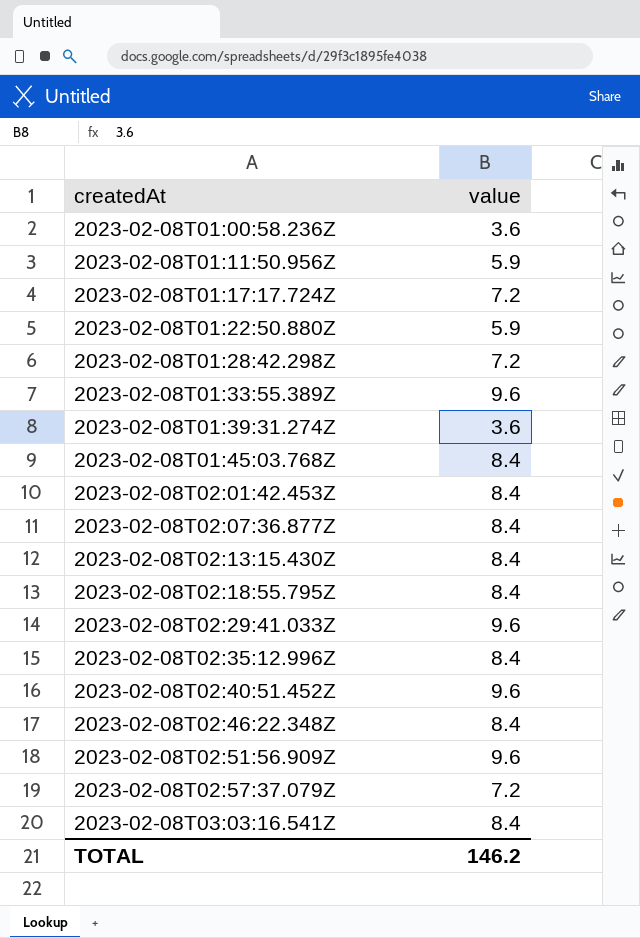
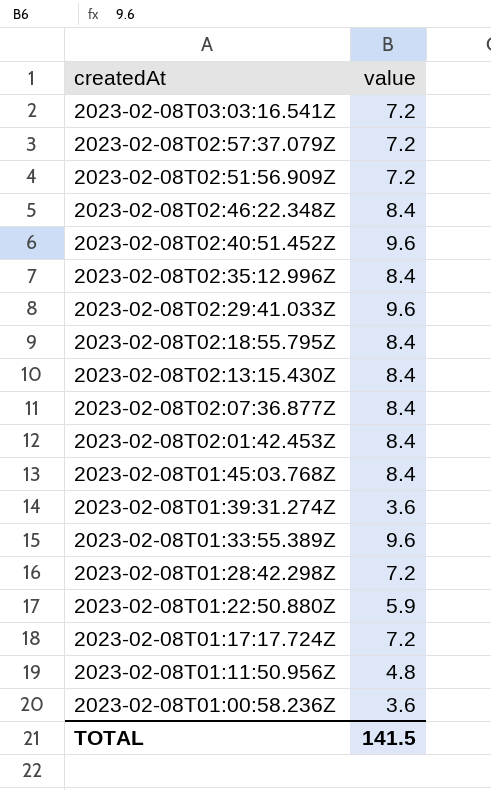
row order: createdAt ascending -> createdAt descending
2023-02-08T03:03:16.541Z | value: 8.4 -> 7.2
2023-02-08T02:51:56.909Z | value: 9.6 -> 7.2
2023-02-08T01:11:50.956Z | value: 5.9 -> 4.8
TOTAL | value: 146.2 -> 141.5

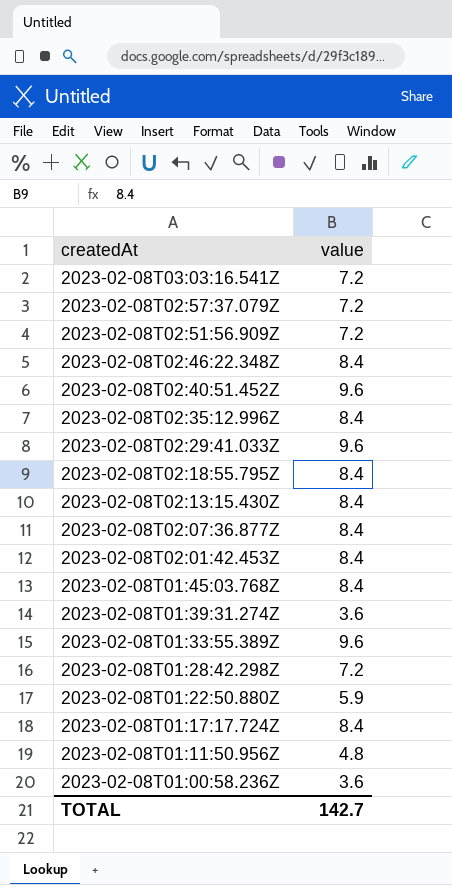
2023-02-08T01:17:17.724Z | value: 7.2 -> 8.4
TOTAL | value: 141.5 -> 142.7

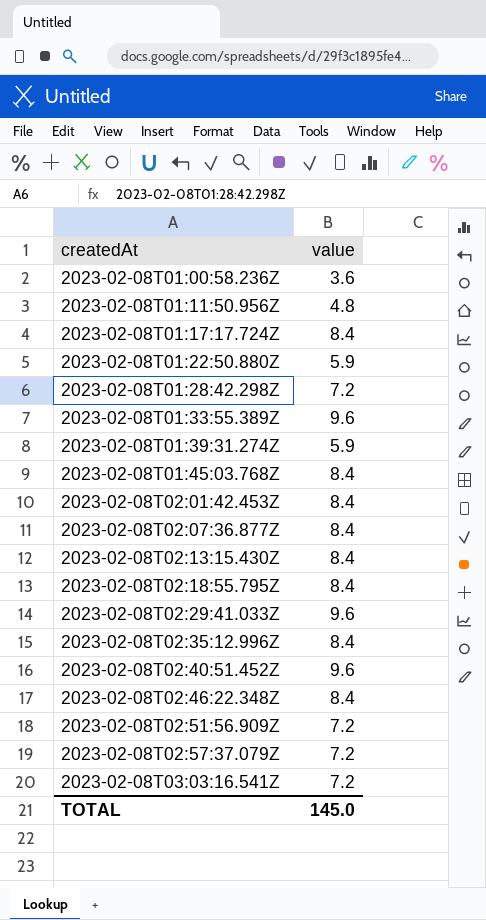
row order: createdAt descending -> createdAt ascending
2023-02-08T01:39:31.274Z | value: 3.6 -> 5.9
TOTAL | value: 142.7 -> 145.0

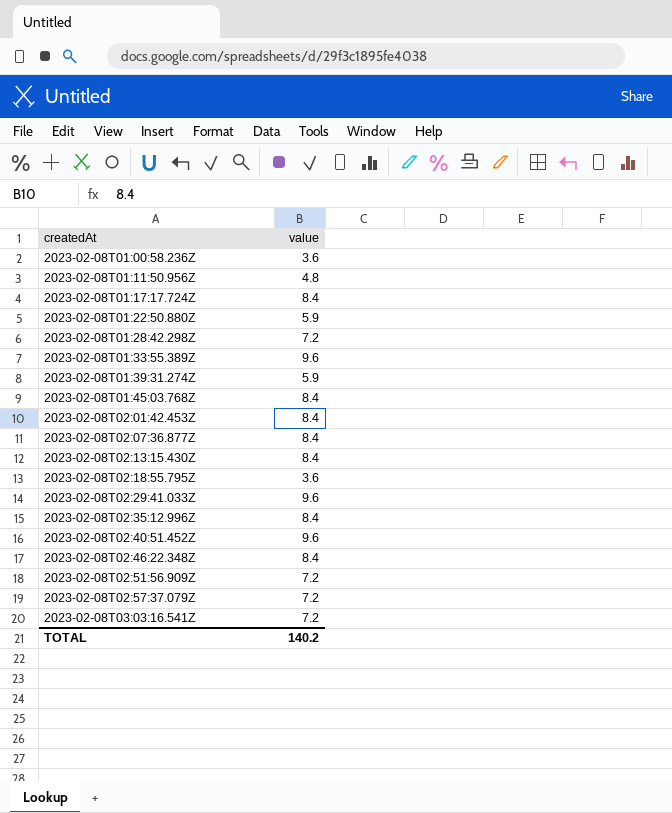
2023-02-08T02:18:55.795Z | value: 8.4 -> 3.6
TOTAL | value: 145.0 -> 140.2

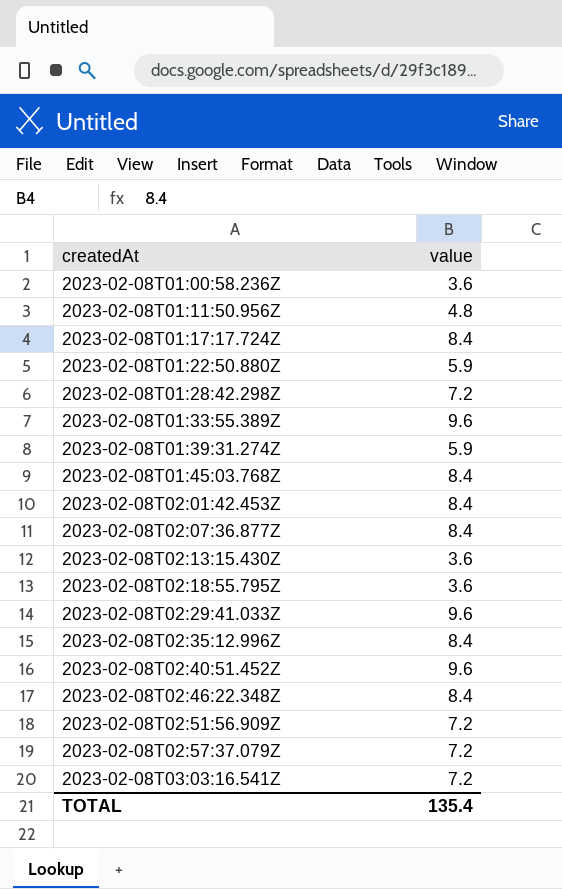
2023-02-08T02:13:15.430Z | value: 8.4 -> 3.6
TOTAL | value: 140.2 -> 135.4

